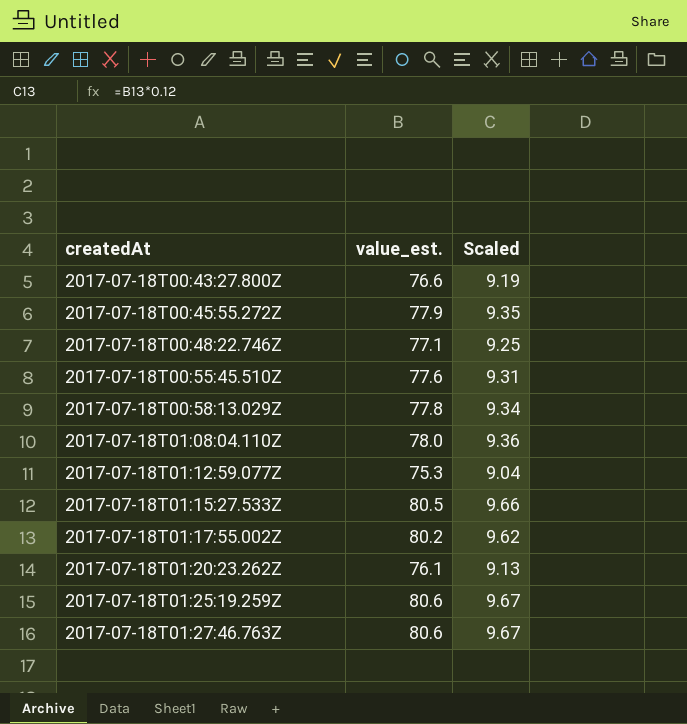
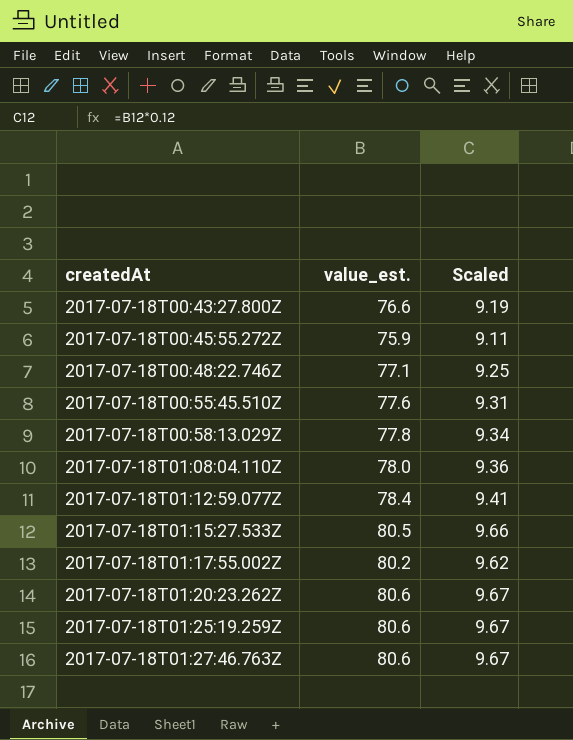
2017-07-18T00:45:55.272Z | value_est.: 77.9 -> 75.9
2017-07-18T00:45:55.272Z | Scaled: 9.35 -> 9.11
2017-07-18T01:12:59.077Z | value_est.: 75.3 -> 78.4
2017-07-18T01:12:59.077Z | Scaled: 9.04 -> 9.41
2017-07-18T01:20:23.262Z | value_est.: 76.1 -> 80.6
2017-07-18T01:20:23.262Z | Scaled: 9.13 -> 9.67

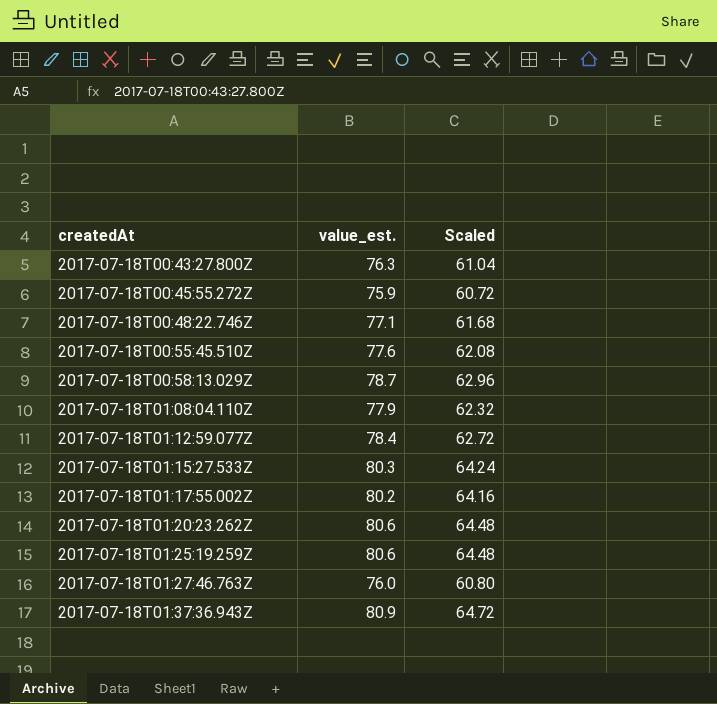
column Scaled | formula: [value_est.] * 0.12 -> [value_est.] * 0.8
2017-07-18T00:43:27.800Z | value_est.: 76.6 -> 76.3
2017-07-18T00:58:13.029Z | value_est.: 77.8 -> 78.7
2017-07-18T01:08:04.110Z | value_est.: 78.0 -> 77.9
2017-07-18T01:15:27.533Z | value_est.: 80.5 -> 80.3
2017-07-18T01:27:46.763Z | value_est.: 80.6 -> 76.0
row 2017-07-18T01:37:36.943Z: none -> 80.9 | 64.72

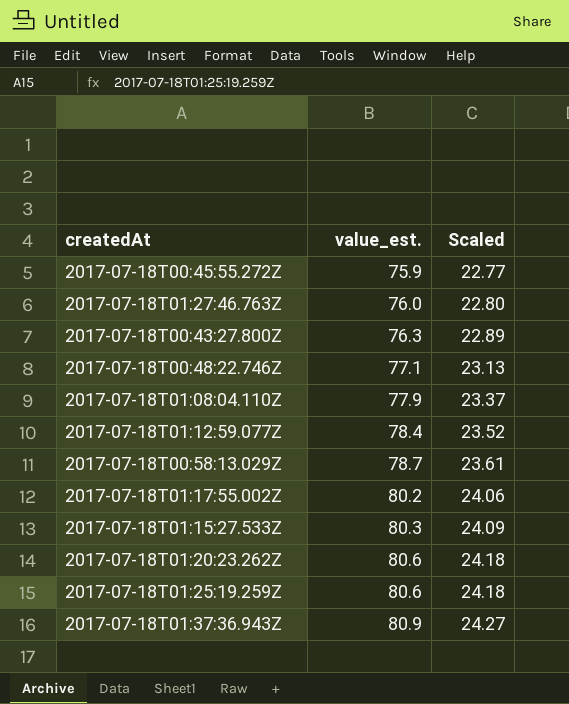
row order: createdAt ascending -> value_est. ascending
column Scaled | formula: [value_est.] * 0.8 -> [value_est.] * 0.3
row 2017-07-18T00:55:45.510Z: 77.6 | 62.08 -> none

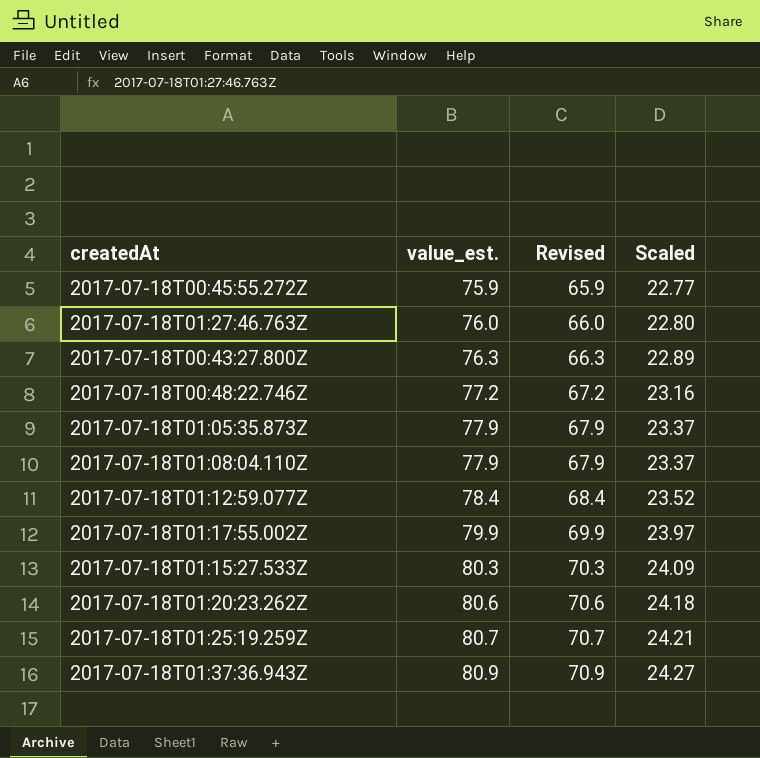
column Revised | formula: none -> [value_est.] - 10
row 2017-07-18T00:58:13.029Z: 78.7 | 23.61 -> none
2017-07-18T00:48:22.746Z | value_est.: 77.1 -> 77.2
2017-07-18T00:48:22.746Z | Scaled: 23.13 -> 23.16
row 2017-07-18T01:05:35.873Z: none -> 77.9 | 67.9 | 23.37
2017-07-18T01:17:55.002Z | value_est.: 80.2 -> 79.9
2017-07-18T01:17:55.002Z | Scaled: 24.06 -> 23.97
2017-07-18T01:25:19.259Z | value_est.: 80.6 -> 80.7
2017-07-18T01:25:19.259Z | Scaled: 24.18 -> 24.21

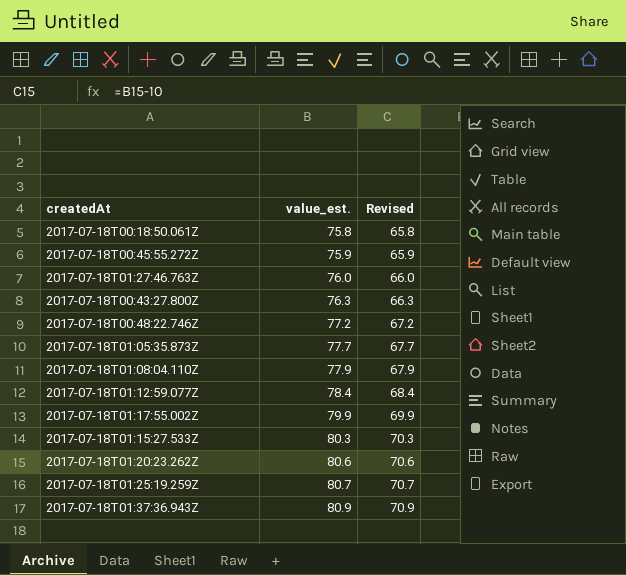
column Scaled | formula: [value_est.] * 0.3 -> none
row 2017-07-18T00:18:50.061Z: none -> 75.8 | 65.8
2017-07-18T01:05:35.873Z | value_est.: 77.9 -> 77.7
2017-07-18T01:05:35.873Z | Revised: 67.9 -> 67.7

